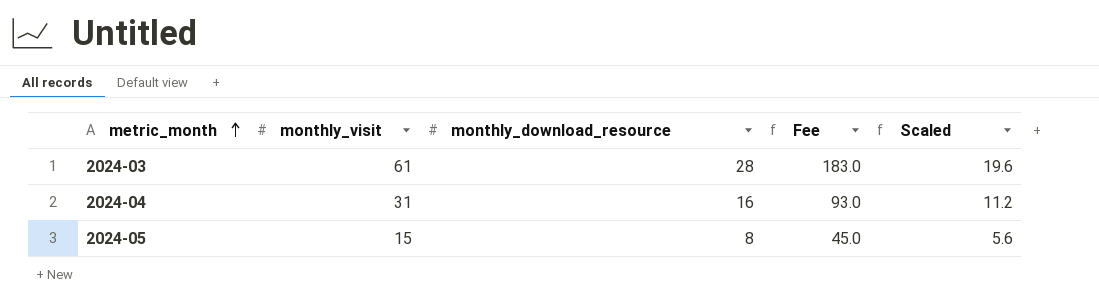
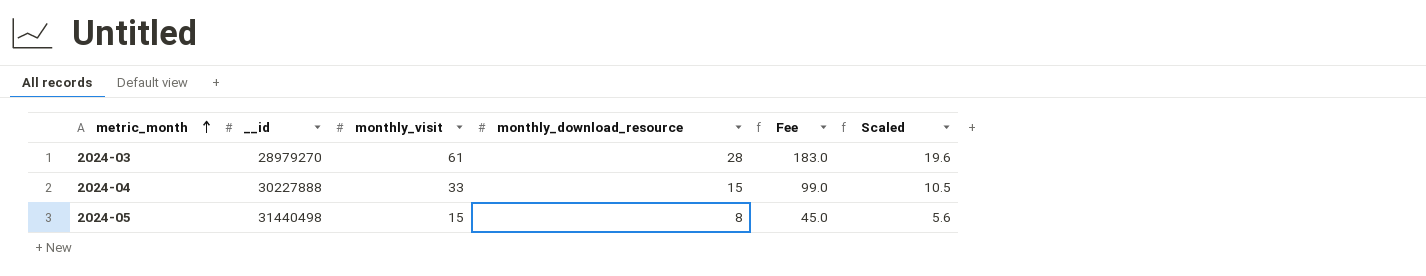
column __id | position: none -> 2
2024-04 | monthly_visit: 31 -> 33
2024-04 | monthly_download_resource: 16 -> 15
2024-04 | Fee: 93.0 -> 99.0
2024-04 | Scaled: 11.2 -> 10.5

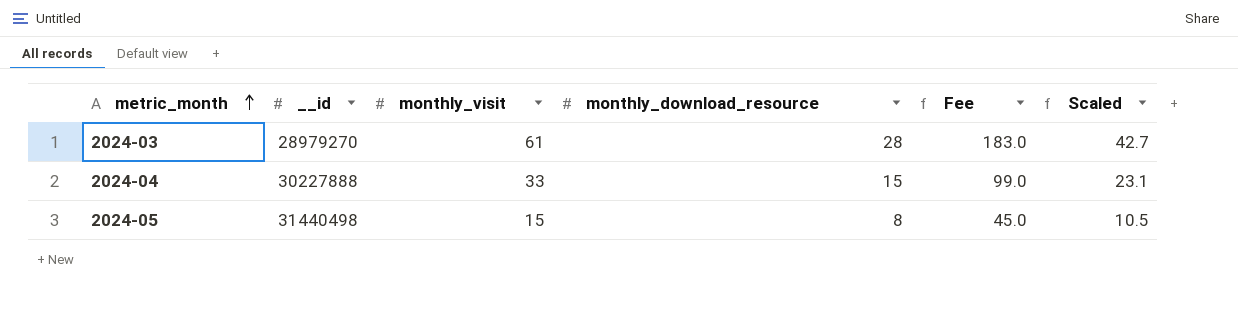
column Scaled | formula: [monthly_download_resource] * 0.7 -> [monthly_visit] * 0.7

